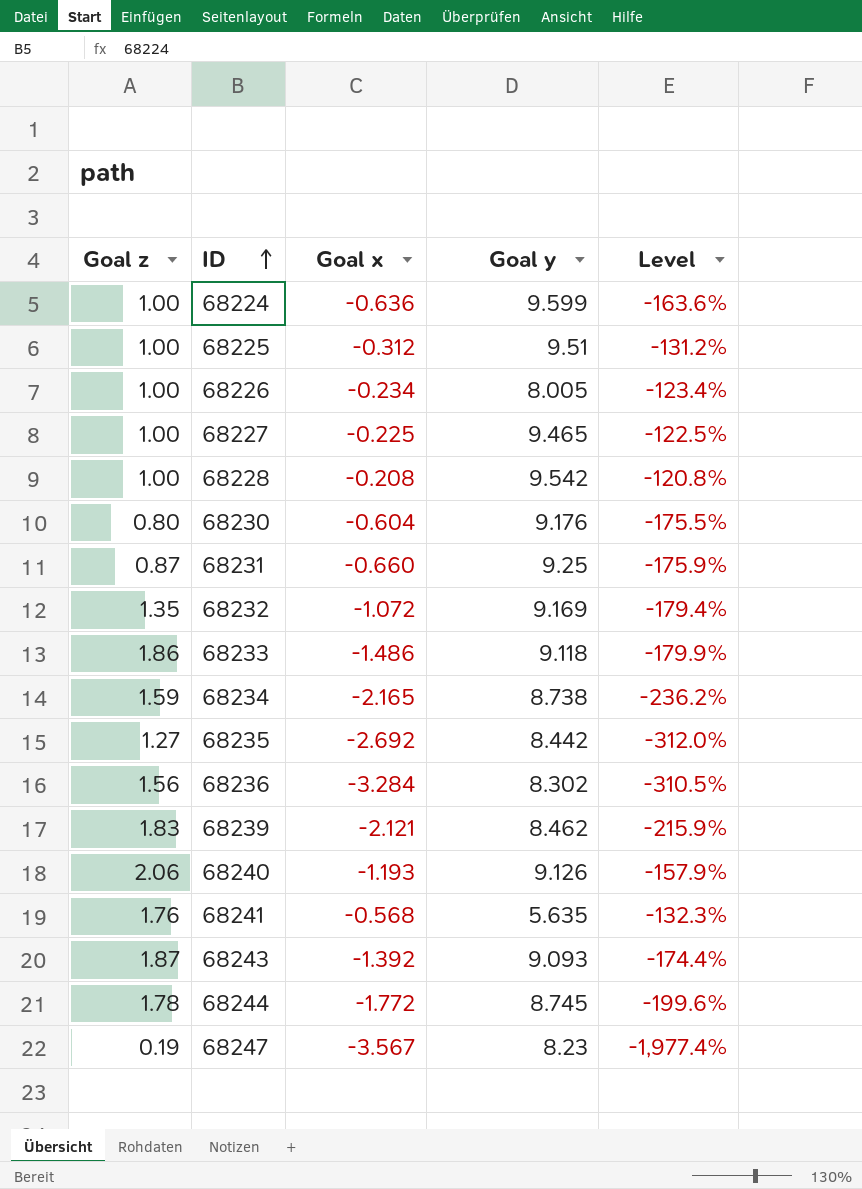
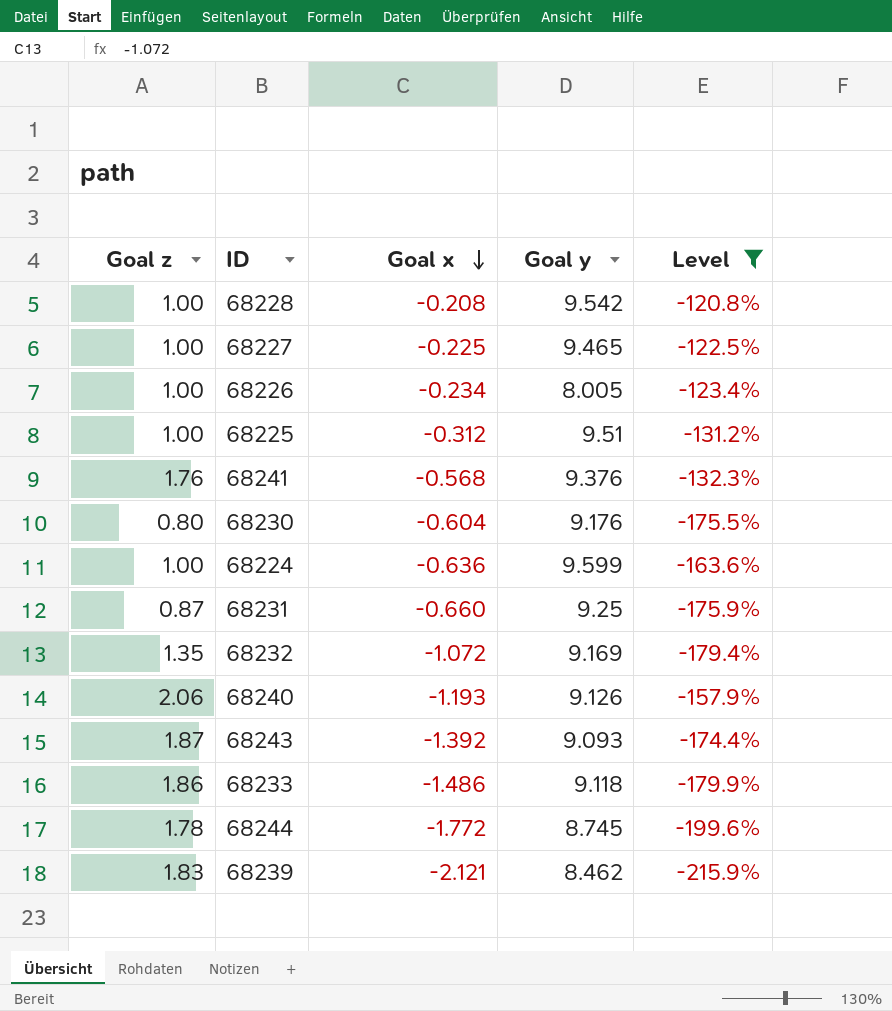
filter: none -> Level >= -215.9%
row order: ID ascending -> Goal x descending
68241 | Goal y: 5.635 -> 9.376

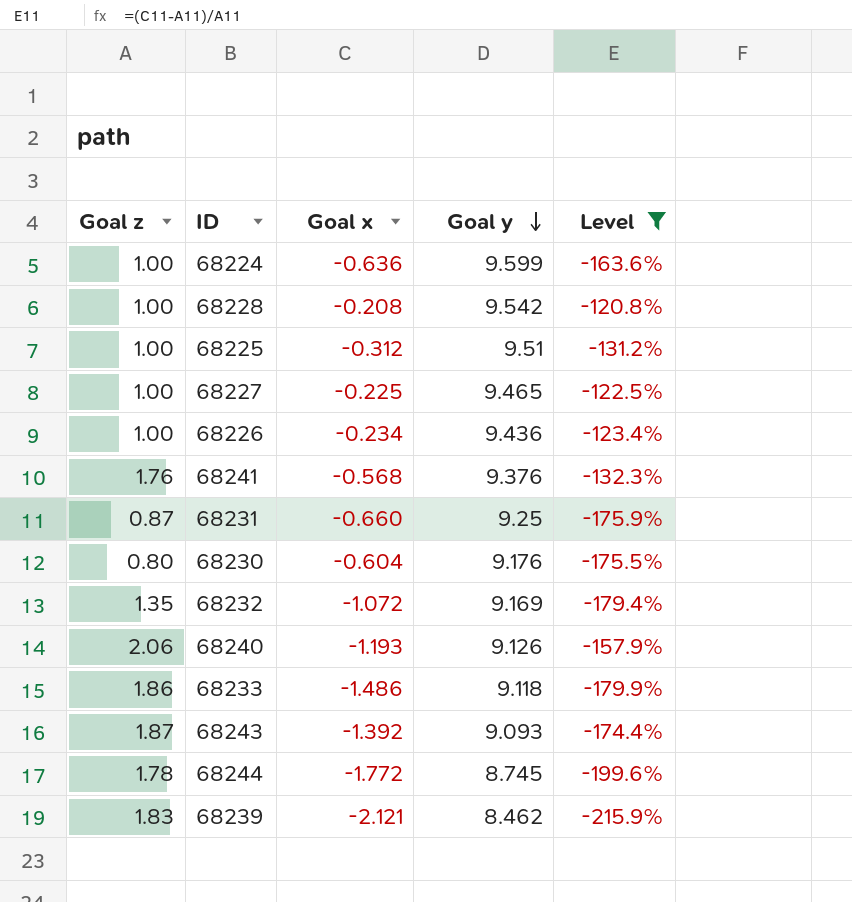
row order: Goal x descending -> Goal y descending
68226 | Goal y: 8.005 -> 9.436

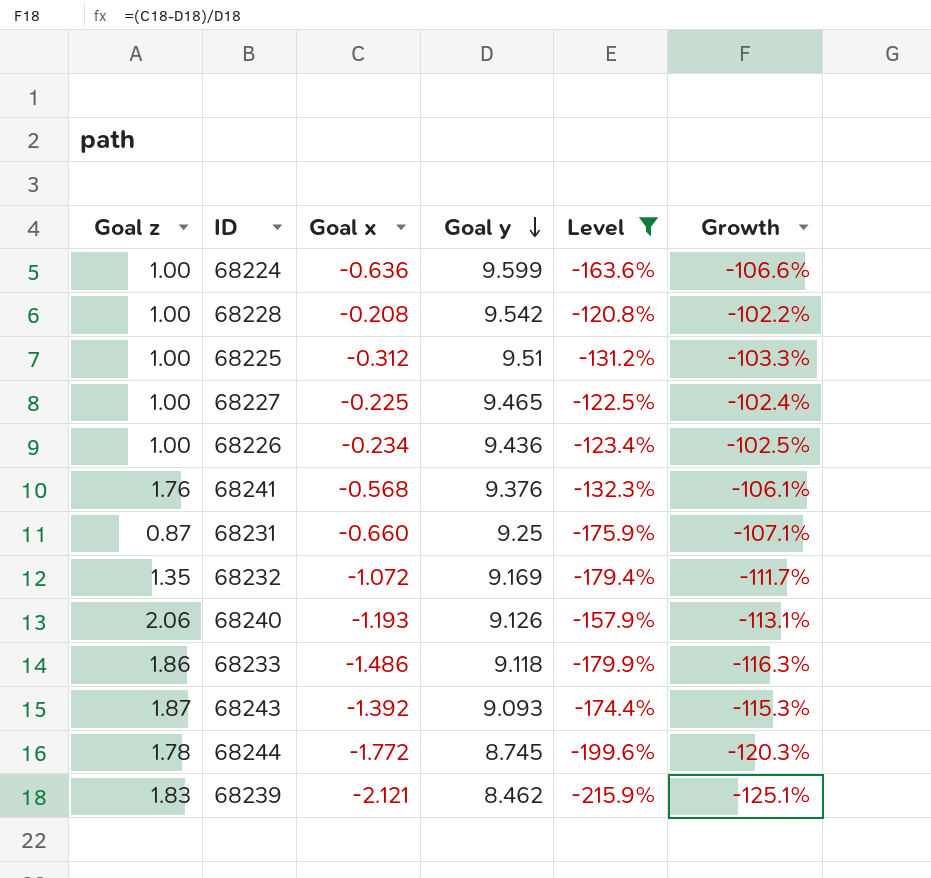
column Growth | formula: none -> ([Goal x] - [Goal y]) / [Goal y]
row 68230: 0.80 | -0.604 | 9.176 | -175.5% -> none

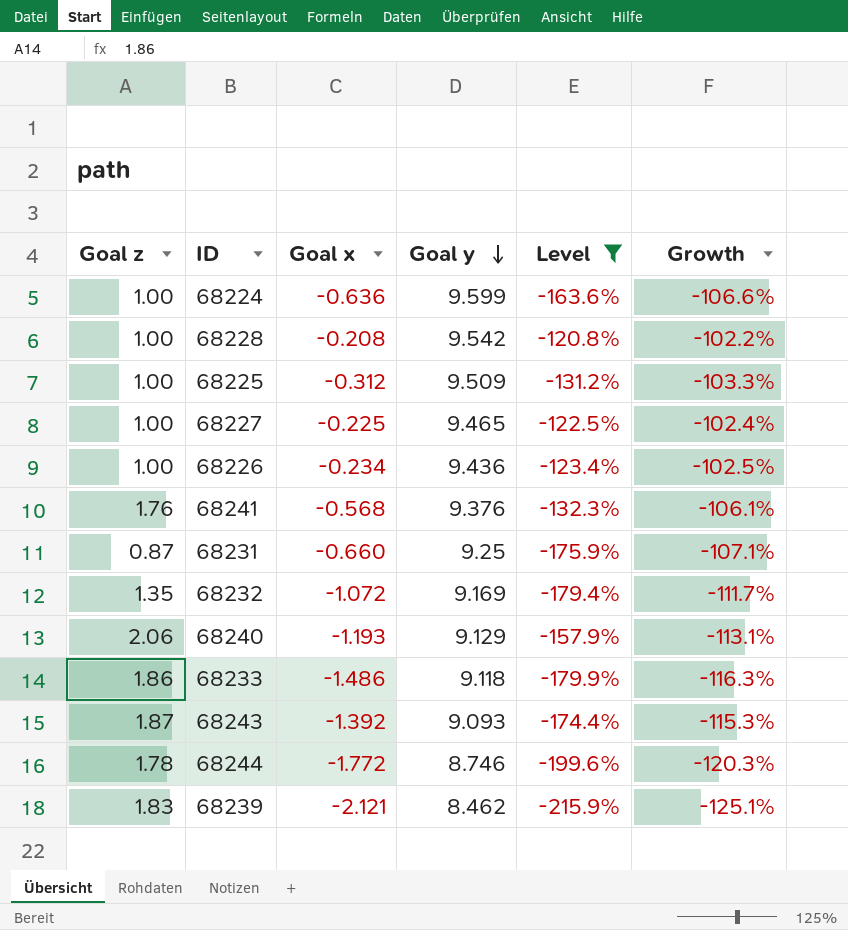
68225 | Goal y: 9.51 -> 9.509
68240 | Goal y: 9.126 -> 9.129
68244 | Goal y: 8.745 -> 8.746

